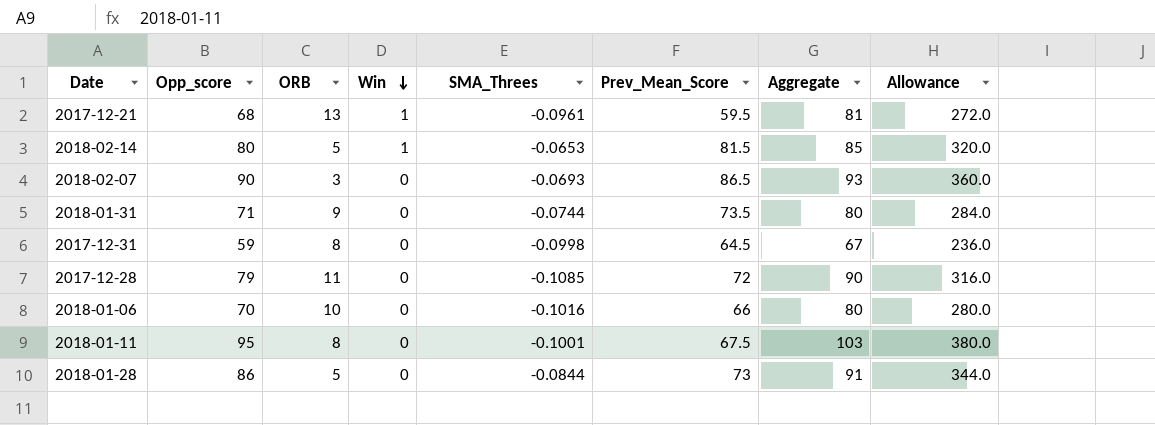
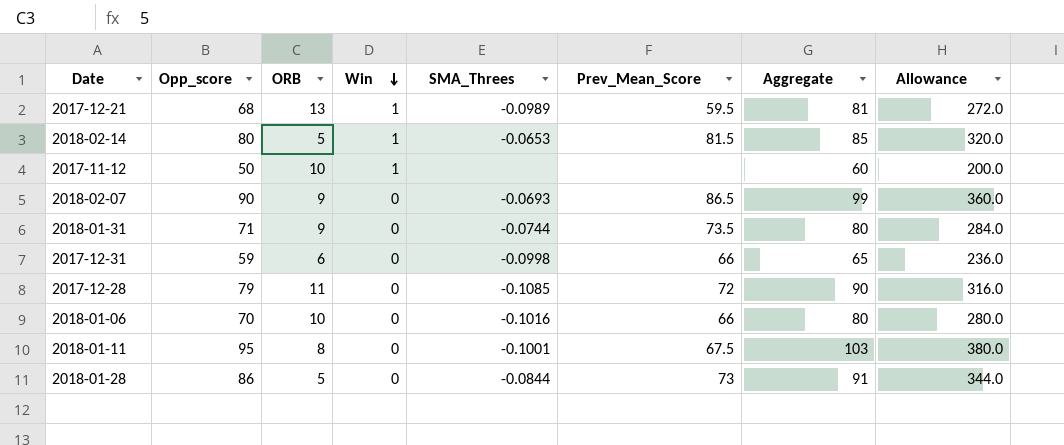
2017-12-21 | SMA_Threes: -0.0961 -> -0.0989
row 2017-11-12: none -> 50 | 10 | 1 | none | none | 60 | 200.0
2018-02-07 | ORB: 3 -> 9
2018-02-07 | Aggregate: 93 -> 99
2017-12-31 | ORB: 8 -> 6
2017-12-31 | Prev_Mean_Score: 64.5 -> 66
2017-12-31 | Aggregate: 67 -> 65

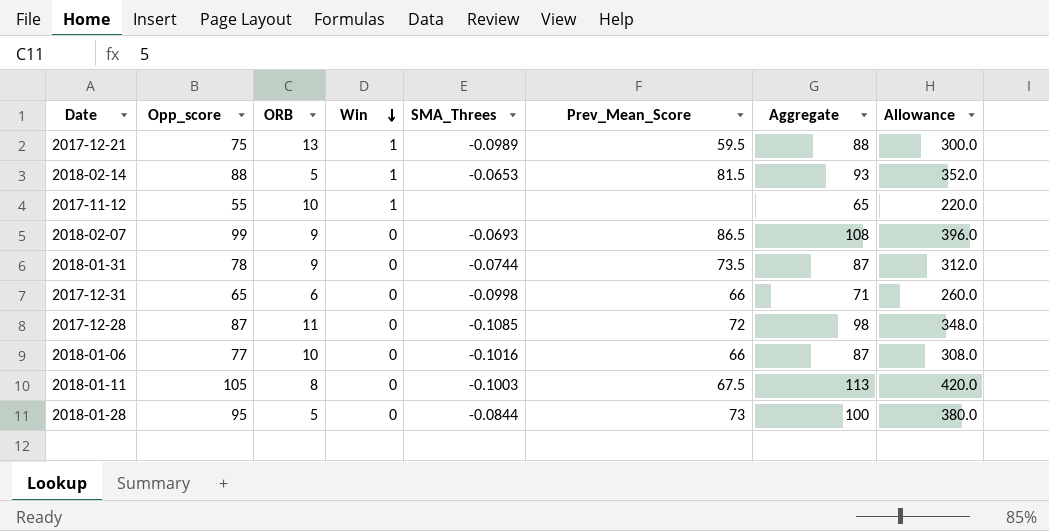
2017-12-21 | Opp_score: 68 -> 75
2017-12-21 | Aggregate: 81 -> 88
2017-12-21 | Allowance: 272.0 -> 300.0
2018-02-14 | Opp_score: 80 -> 88
2018-02-14 | Aggregate: 85 -> 93
2018-02-14 | Allowance: 320.0 -> 352.0
2017-11-12 | Opp_score: 50 -> 55
2017-11-12 | Aggregate: 60 -> 65
2017-11-12 | Allowance: 200.0 -> 220.0
2018-02-07 | Opp_score: 90 -> 99
2018-02-07 | Aggregate: 99 -> 108
2018-02-07 | Allowance: 360.0 -> 396.0
2018-01-31 | Opp_score: 71 -> 78
2018-01-31 | Aggregate: 80 -> 87
2018-01-31 | Allowance: 284.0 -> 312.0
2017-12-31 | Opp_score: 59 -> 65
2017-12-31 | Aggregate: 65 -> 71
2017-12-31 | Allowance: 236.0 -> 260.0
2017-12-28 | Opp_score: 79 -> 87
2017-12-28 | Aggregate: 90 -> 98
2017-12-28 | Allowance: 316.0 -> 348.0
2018-01-06 | Opp_score: 70 -> 77
2018-01-06 | Aggregate: 80 -> 87
2018-01-06 | Allowance: 280.0 -> 308.0
2018-01-11 | Opp_score: 95 -> 105
2018-01-11 | SMA_Threes: -0.1001 -> -0.1003
2018-01-11 | Aggregate: 103 -> 113
2018-01-11 | Allowance: 380.0 -> 420.0
2018-01-28 | Opp_score: 86 -> 95
2018-01-28 | Aggregate: 91 -> 100
2018-01-28 | Allowance: 344.0 -> 380.0

